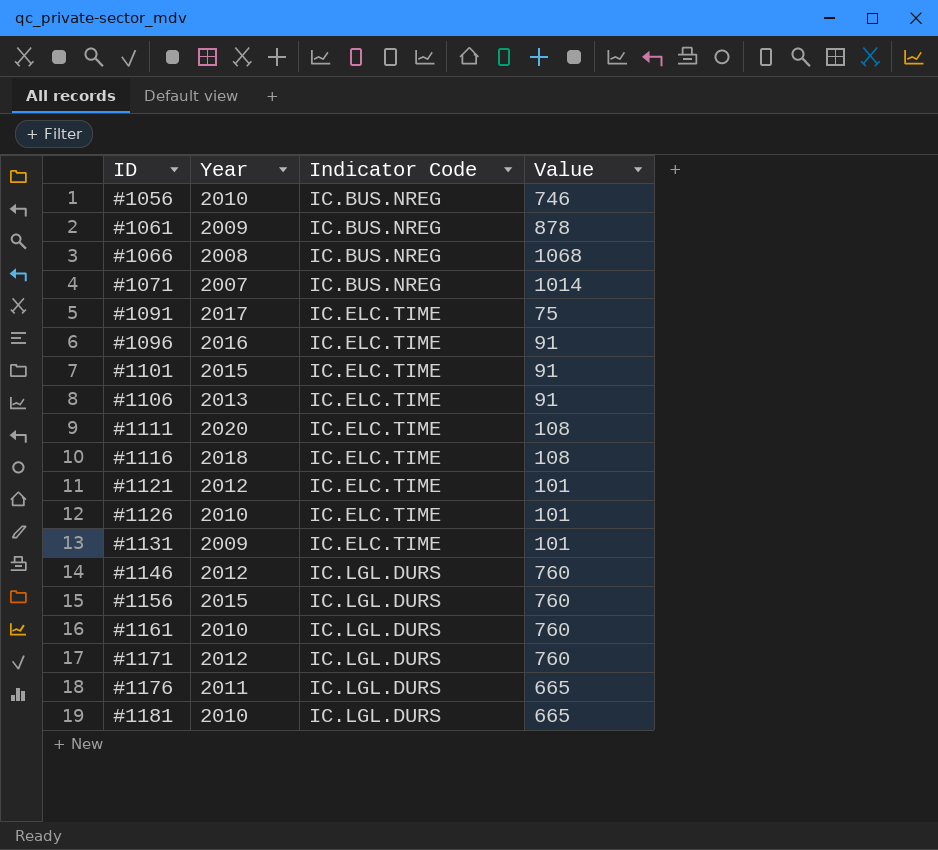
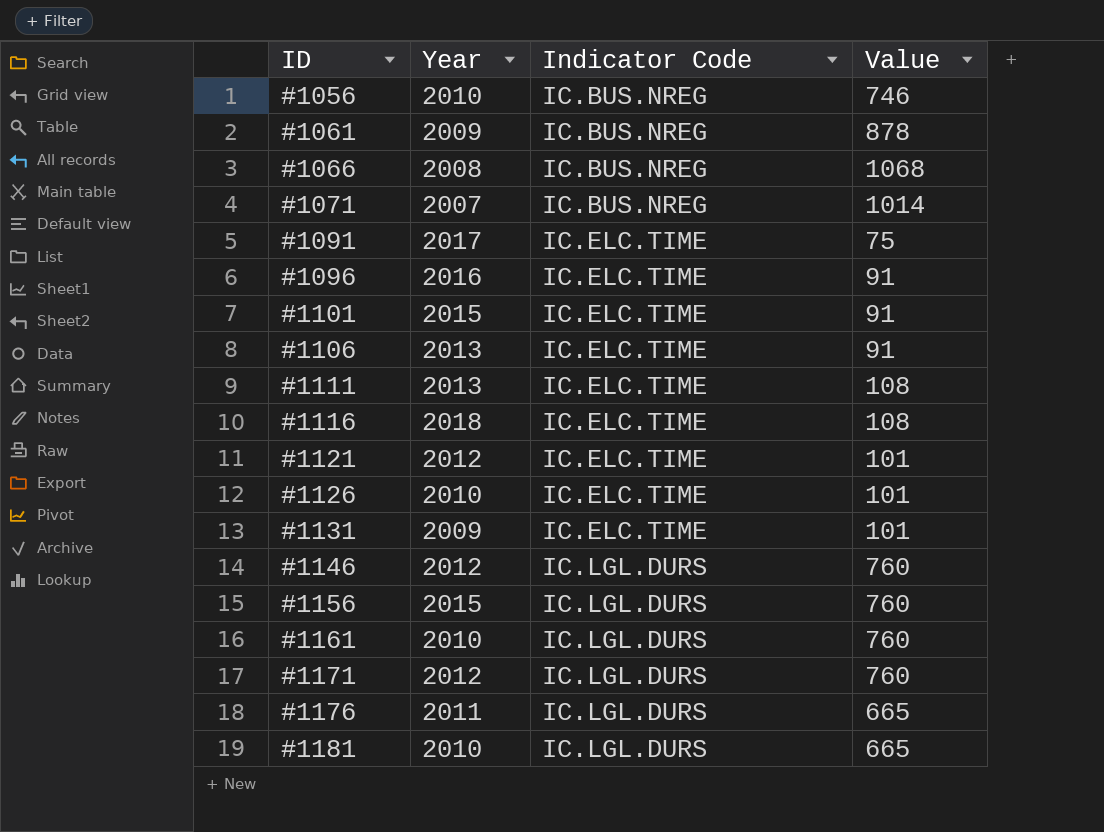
#1111 | Year: 2020 -> 2013

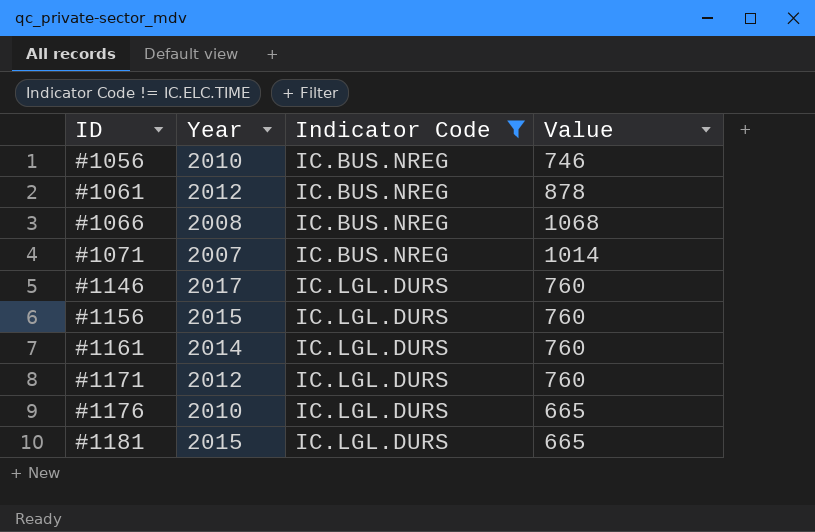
filter: none -> Indicator Code != IC.ELC.TIME
#1061 | Year: 2009 -> 2012
#1146 | Year: 2012 -> 2017
#1161 | Year: 2010 -> 2014
#1176 | Year: 2011 -> 2010
#1181 | Year: 2010 -> 2015

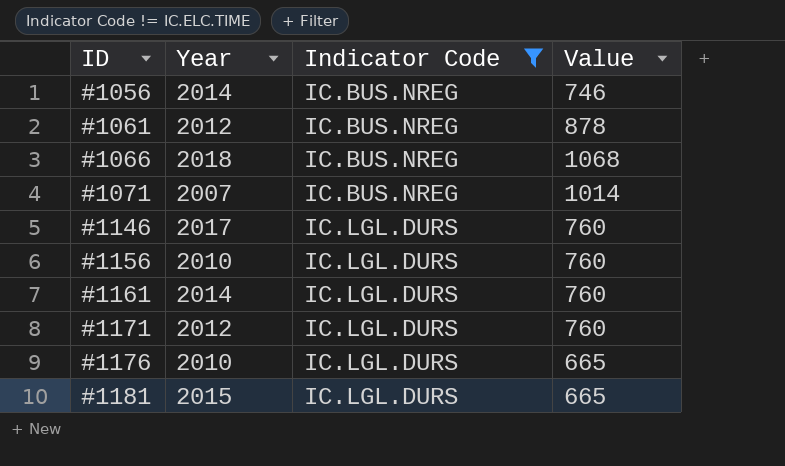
#1056 | Year: 2010 -> 2014
#1066 | Year: 2008 -> 2018
#1156 | Year: 2015 -> 2010

